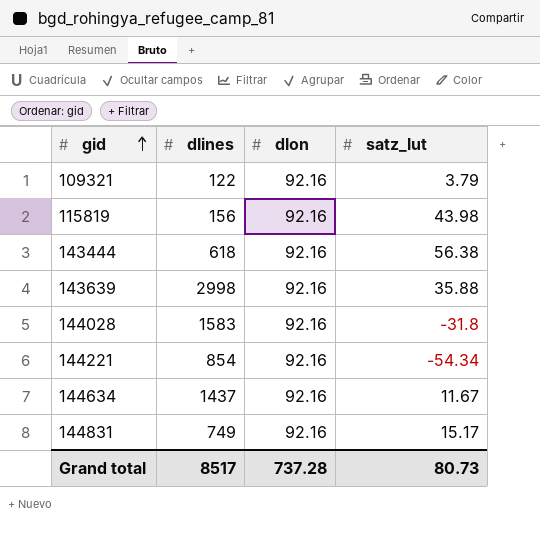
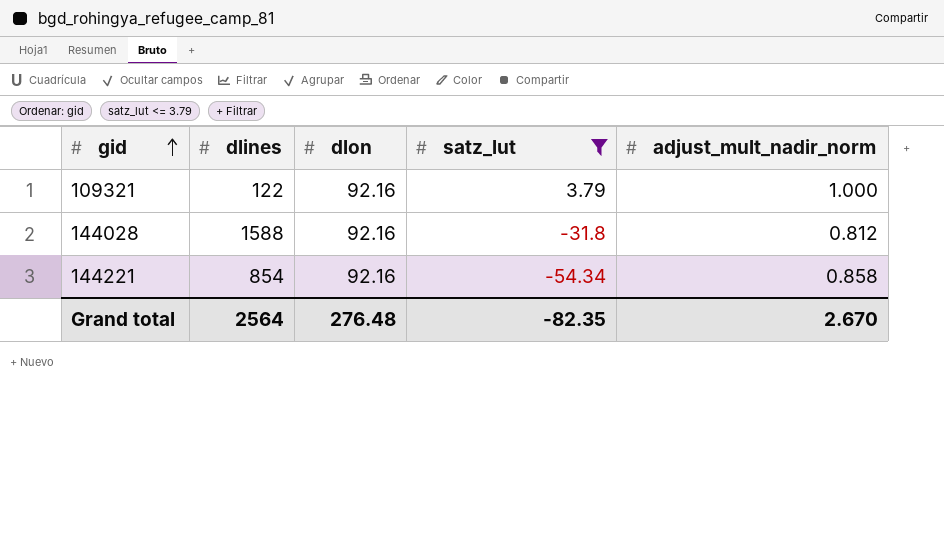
filter: none -> satz_lut <= 3.79
column adjust_mult_nadir_norm | position: none -> 5
144028 | dlines: 1583 -> 1588
Grand total | dlines: 8517 -> 2564
Grand total | dlon: 737.28 -> 276.48
Grand total | satz_lut: 80.73 -> -82.35

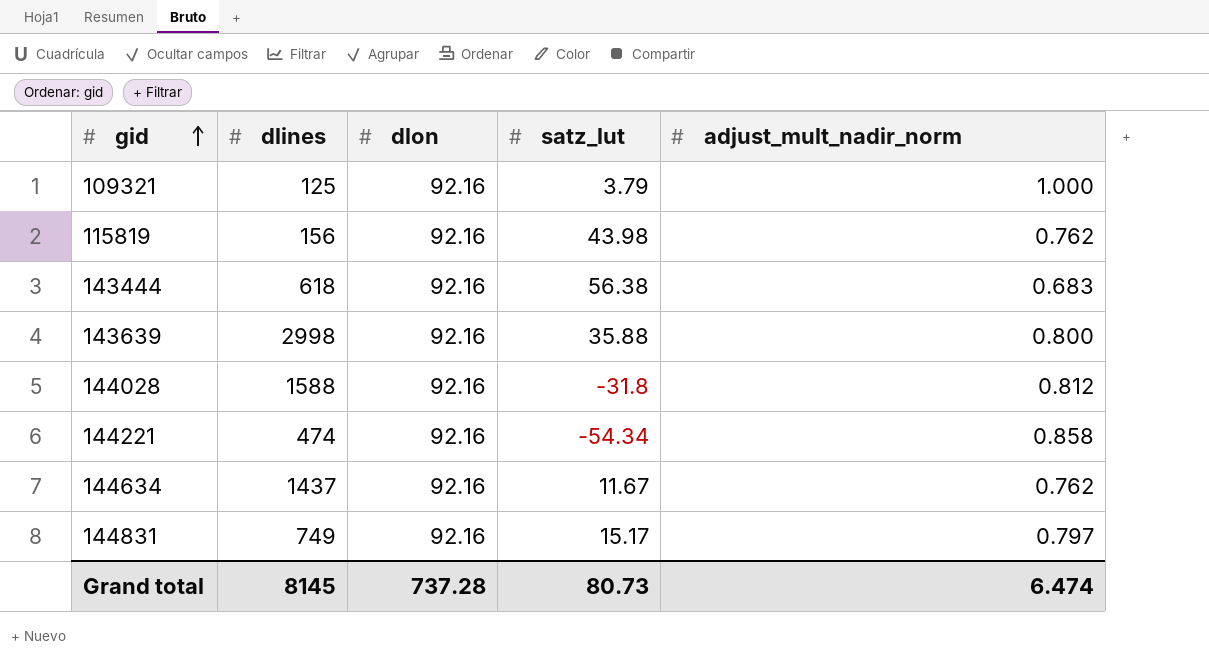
filter: satz_lut <= 3.79 -> none
109321 | dlines: 122 -> 125
144221 | dlines: 854 -> 474
Grand total | dlines: 2564 -> 8145
Grand total | dlon: 276.48 -> 737.28
Grand total | satz_lut: -82.35 -> 80.73
Grand total | adjust_mult_nadir_norm: 2.670 -> 6.474

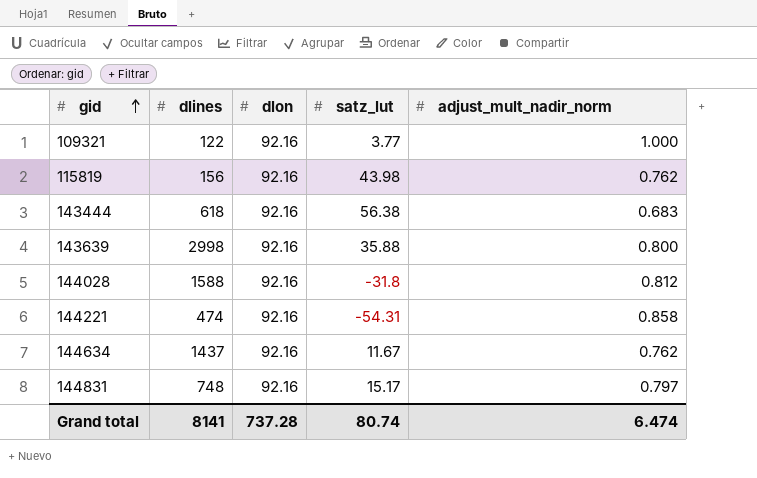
109321 | dlines: 125 -> 122
109321 | satz_lut: 3.79 -> 3.77
144221 | satz_lut: -54.34 -> -54.31
144831 | dlines: 749 -> 748
Grand total | dlines: 8145 -> 8141
Grand total | satz_lut: 80.73 -> 80.74

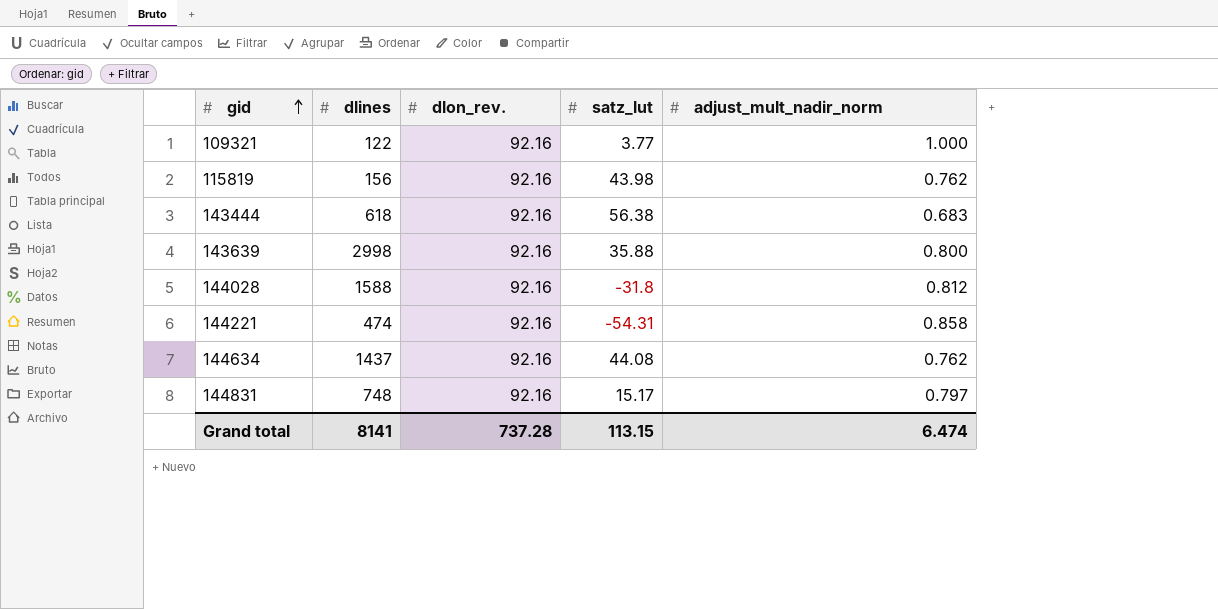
column name: dlon -> dlon_rev.
144634 | satz_lut: 11.67 -> 44.08
Grand total | satz_lut: 80.74 -> 113.15

